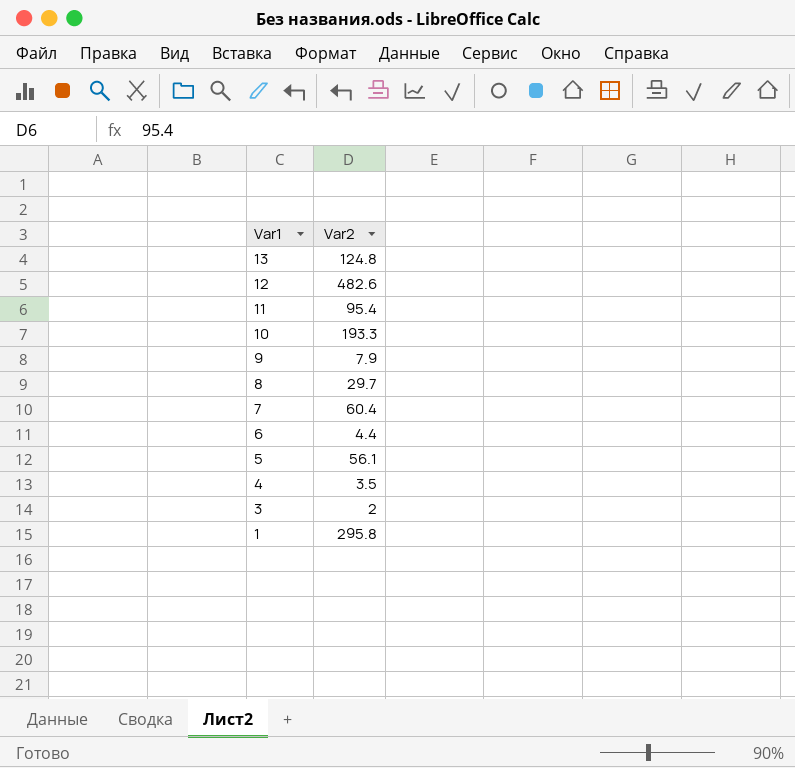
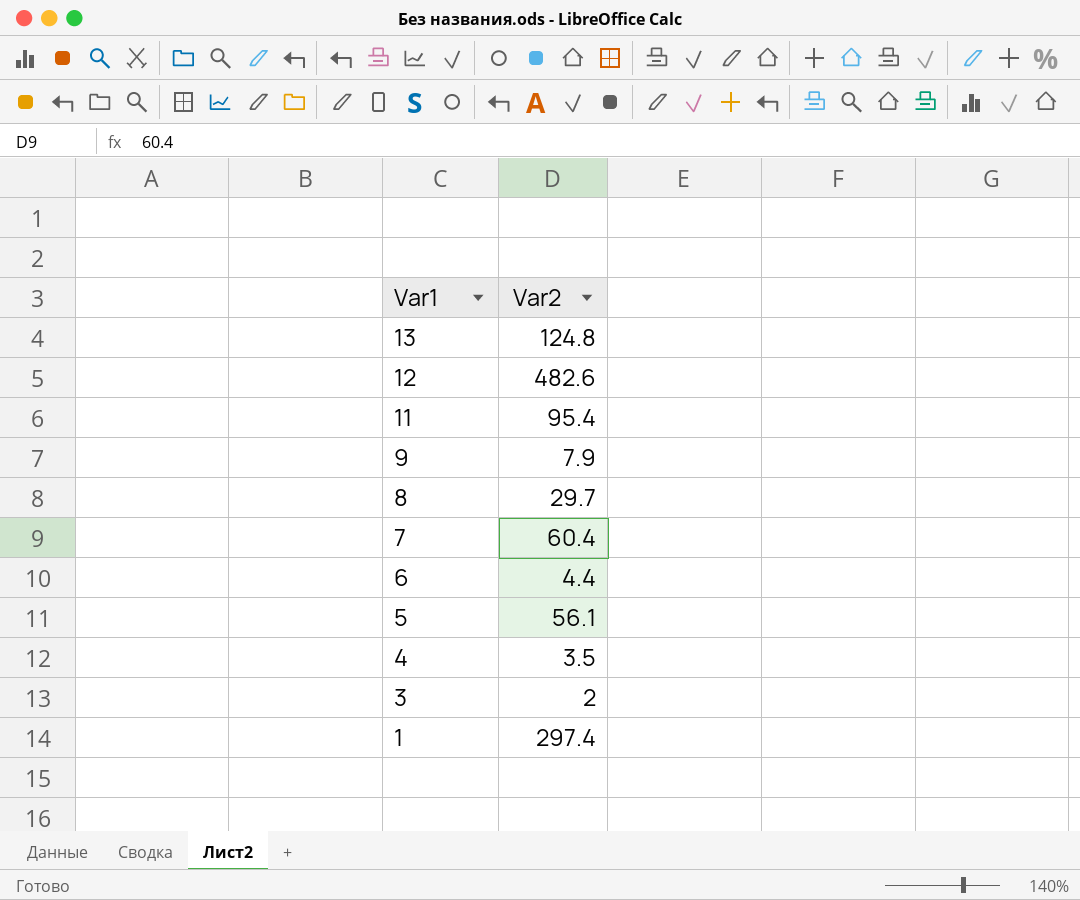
row 10: 193.3 -> none
1 | Var2: 295.8 -> 297.4

